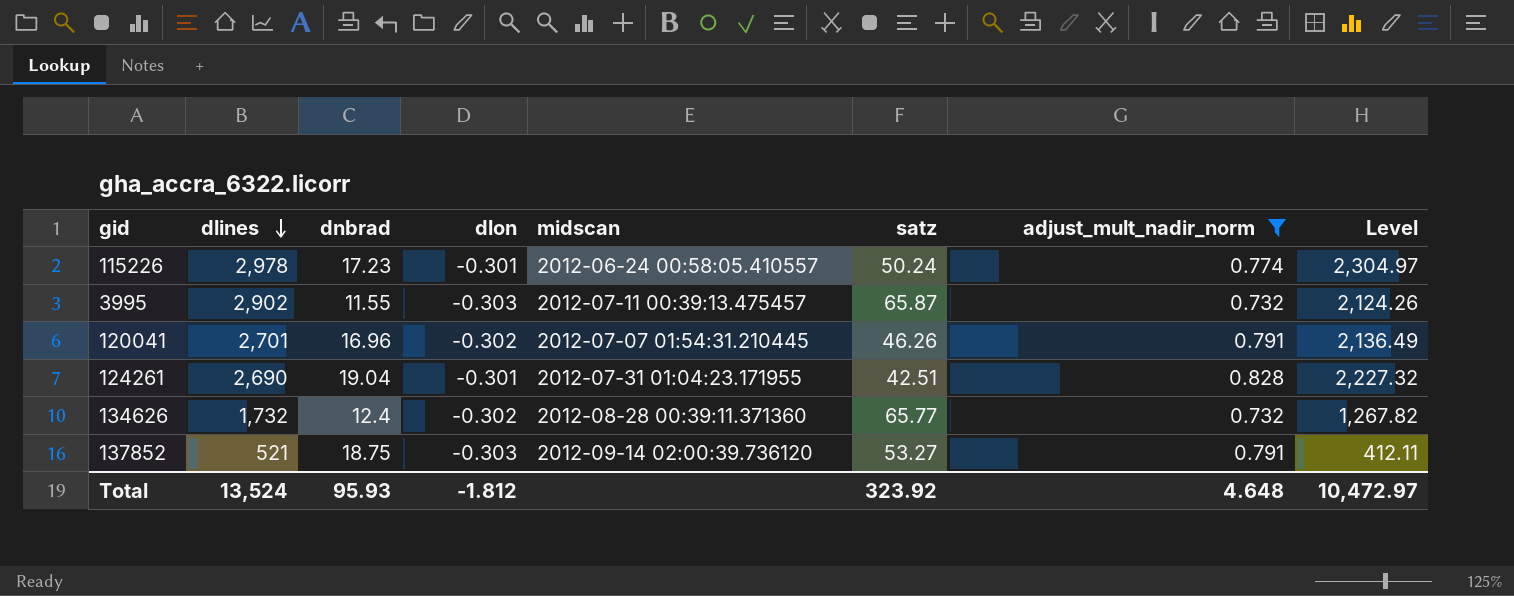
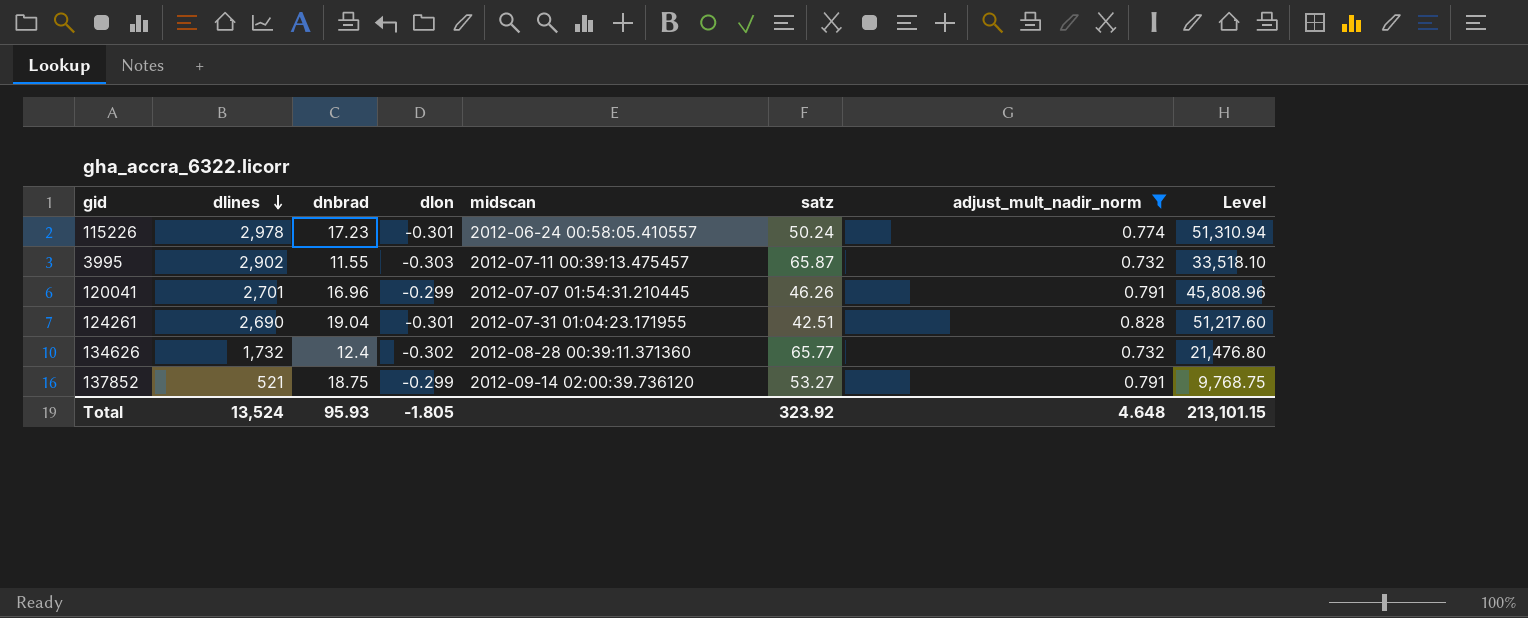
column Level | formula: [dlines] * [adjust_mult_nadir_norm] -> [dlines] * [dnbrad]
120041 | dlon: -0.302 -> -0.299
137852 | dlon: -0.303 -> -0.299
Total | dlon: -1.812 -> -1.805
Total | Level: 10,472.97 -> 213,101.15

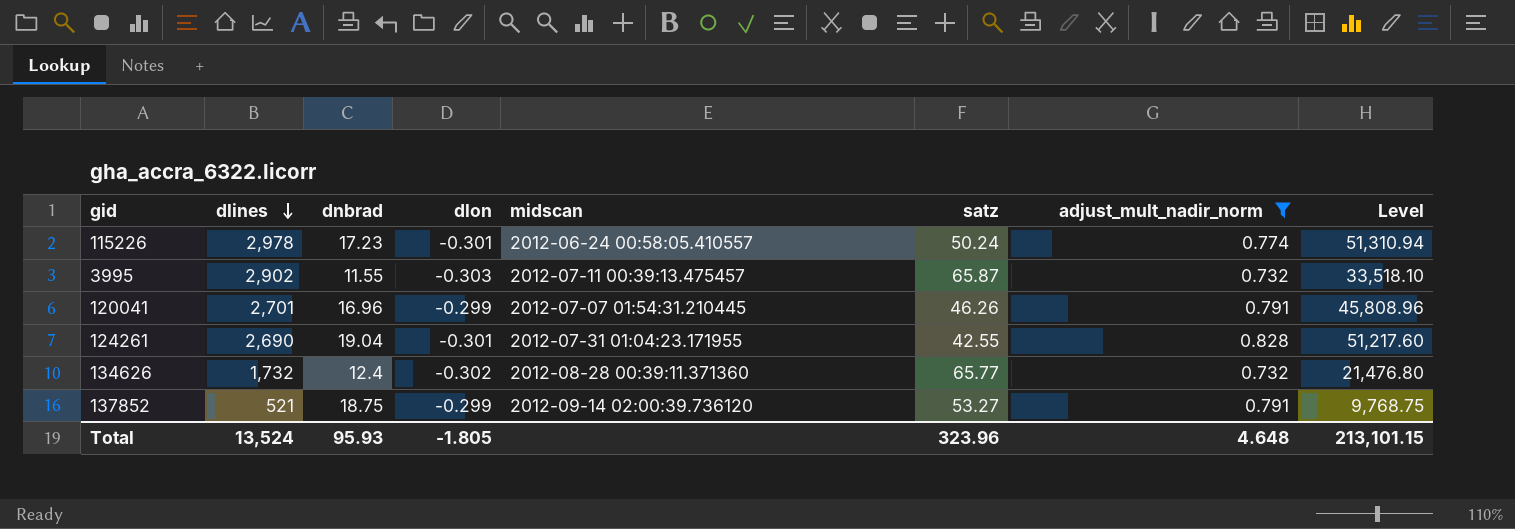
124261 | satz: 42.51 -> 42.55
Total | satz: 323.92 -> 323.96

